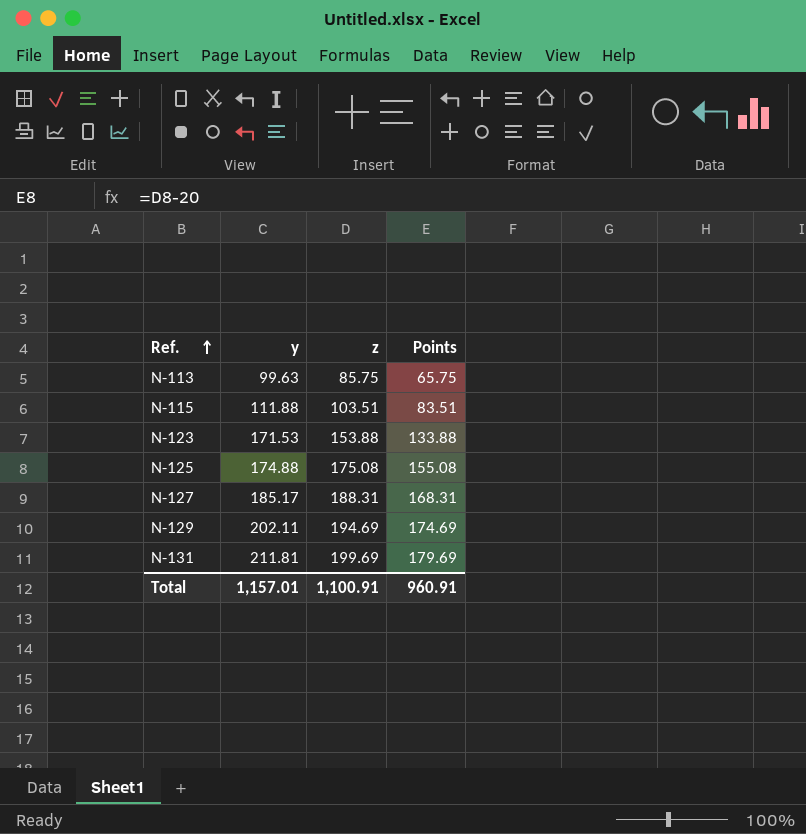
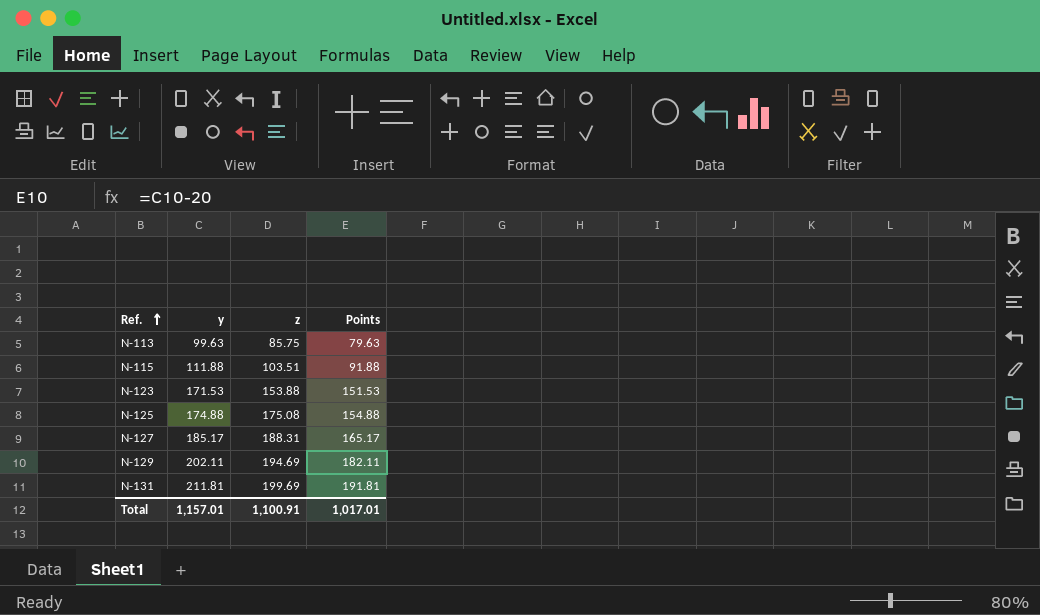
column Points | formula: [z] - 20 -> [y] - 20
Total | Points: 960.91 -> 1,017.01

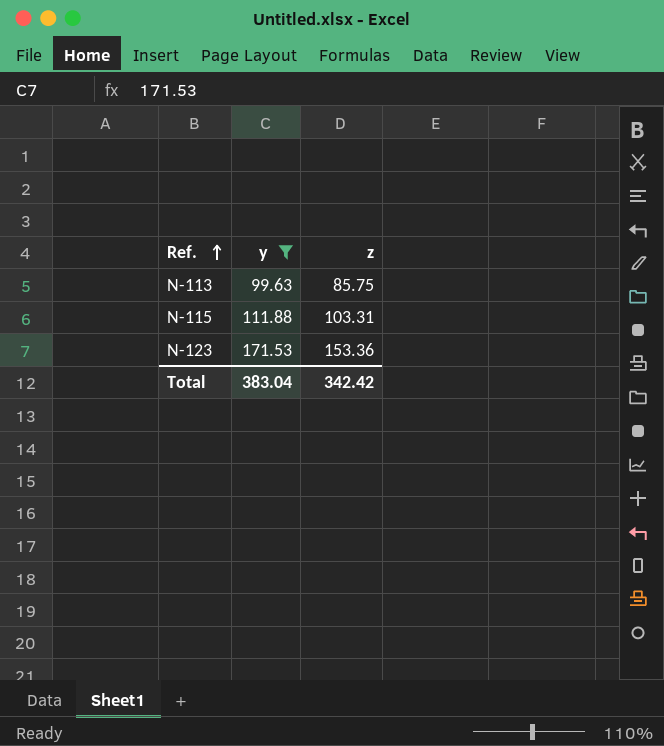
filter: none -> y <= 171.53
column Points | formula: [y] - 20 -> none
N-115 | z: 103.51 -> 103.31
N-123 | z: 153.88 -> 153.36
Total | y: 1,157.01 -> 383.04
Total | z: 1,100.91 -> 342.42

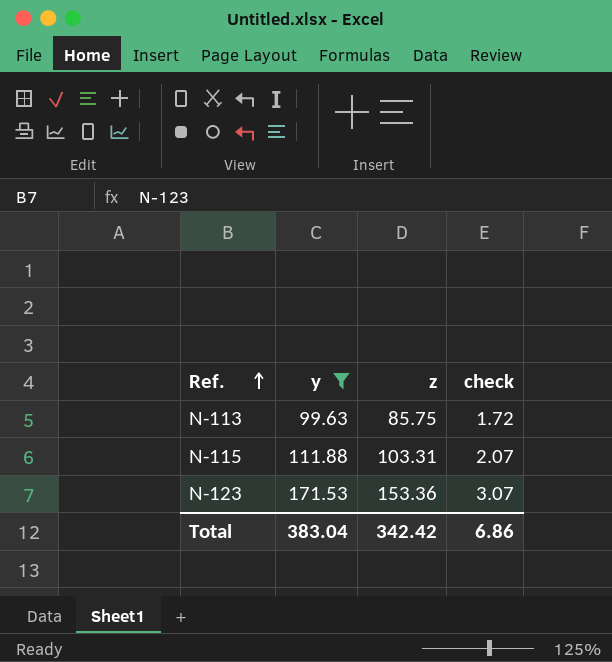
column check | formula: none -> [z] * 0.02

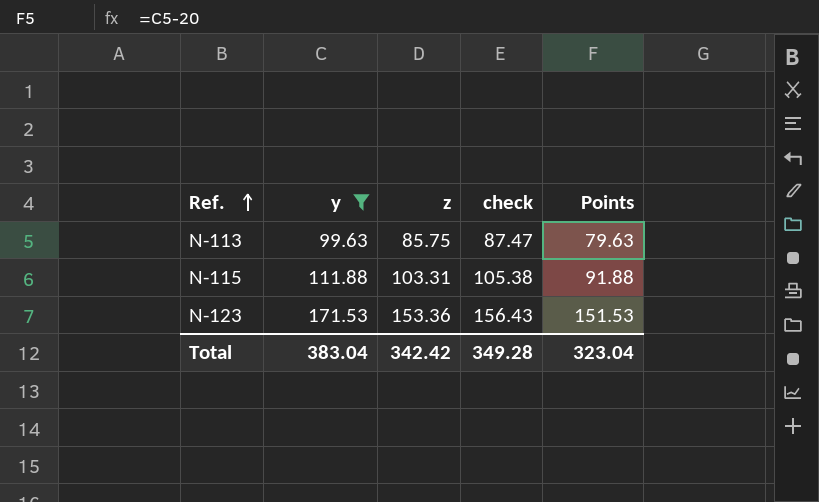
column check | formula: [z] * 0.02 -> [z] * 1.02
column Points | formula: none -> [y] - 20
Total | check: 6.86 -> 349.28

